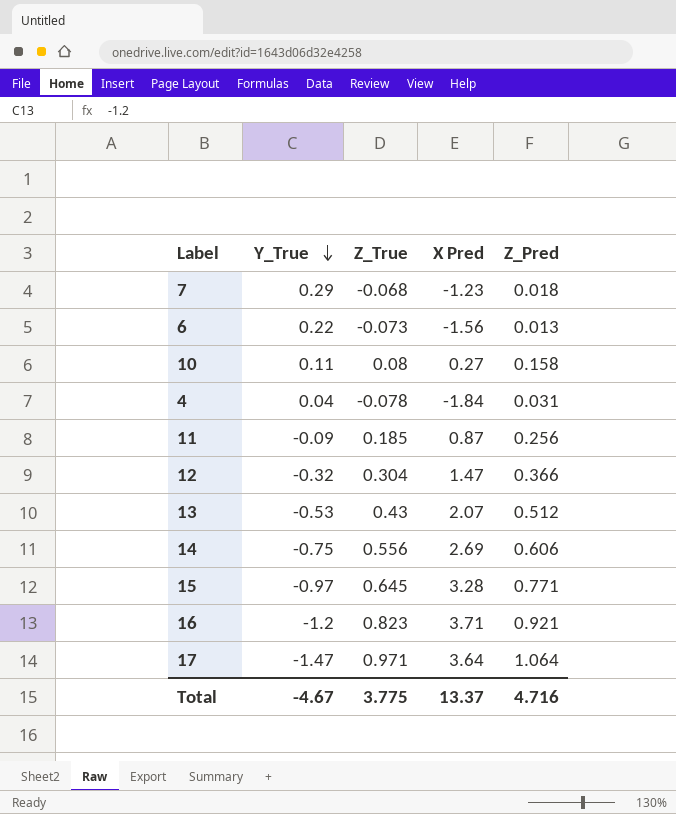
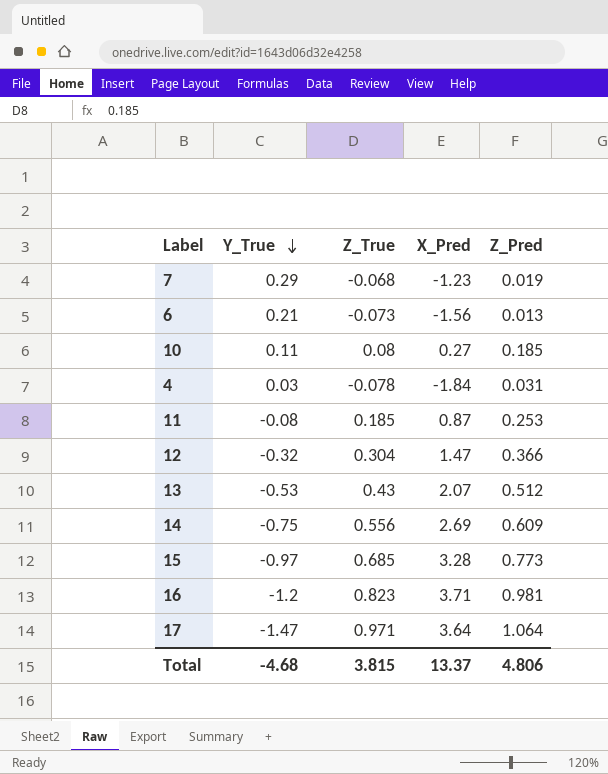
column name: X Pred -> X_Pred
7 | Z_Pred: 0.018 -> 0.019
6 | Y_True: 0.22 -> 0.21
10 | Z_Pred: 0.158 -> 0.185
4 | Y_True: 0.04 -> 0.03
11 | Y_True: -0.09 -> -0.08
11 | Z_Pred: 0.256 -> 0.253
14 | Z_Pred: 0.606 -> 0.609
15 | Z_True: 0.645 -> 0.685
15 | Z_Pred: 0.771 -> 0.773
16 | Z_Pred: 0.921 -> 0.981
Total | Y_True: -4.67 -> -4.68
Total | Z_True: 3.775 -> 3.815
Total | Z_Pred: 4.716 -> 4.806

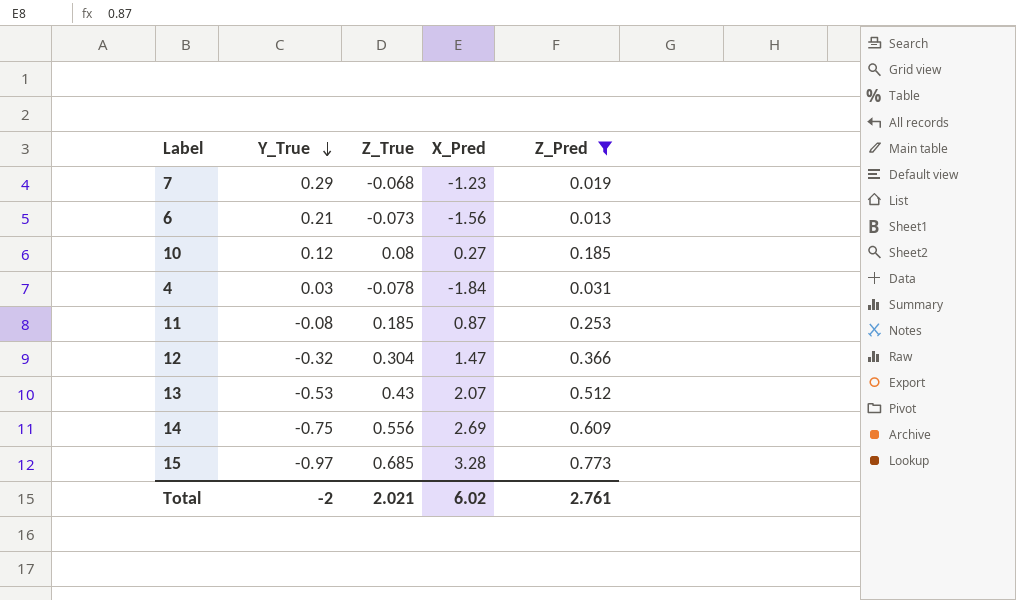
filter: none -> Z_Pred <= 0.773
10 | Y_True: 0.11 -> 0.12
Total | Y_True: -4.68 -> -2
Total | Z_True: 3.815 -> 2.021
Total | X_Pred: 13.37 -> 6.02
Total | Z_Pred: 4.806 -> 2.761

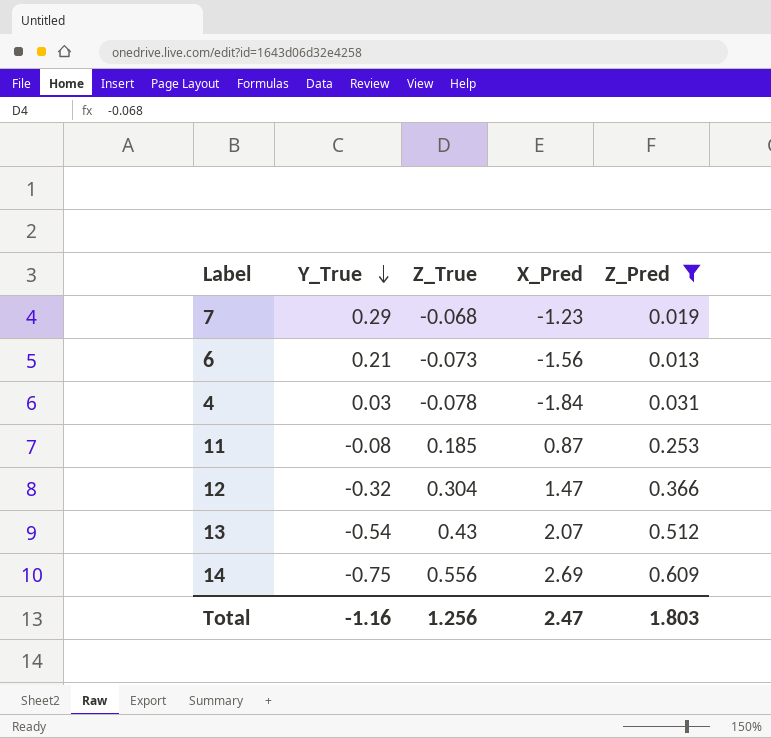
row 10: 0.12 | 0.08 | 0.27 | 0.185 -> none
row 15: -0.97 | 0.685 | 3.28 | 0.773 -> none
13 | Y_True: -0.53 -> -0.54
Total | Y_True: -2 -> -1.16
Total | Z_True: 2.021 -> 1.256
Total | X_Pred: 6.02 -> 2.47
Total | Z_Pred: 2.761 -> 1.803

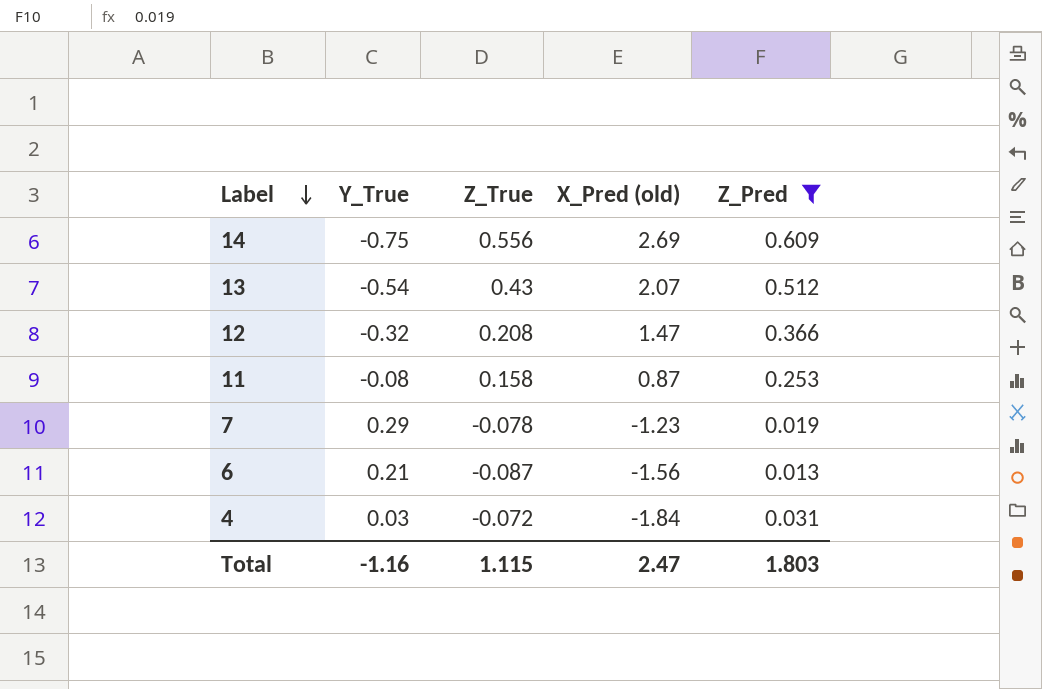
row order: Y_True descending -> Label descending
column name: X_Pred -> X_Pred (old)
12 | Z_True: 0.304 -> 0.208
11 | Z_True: 0.185 -> 0.158
7 | Z_True: -0.068 -> -0.078
6 | Z_True: -0.073 -> -0.087
4 | Z_True: -0.078 -> -0.072
Total | Z_True: 1.256 -> 1.115

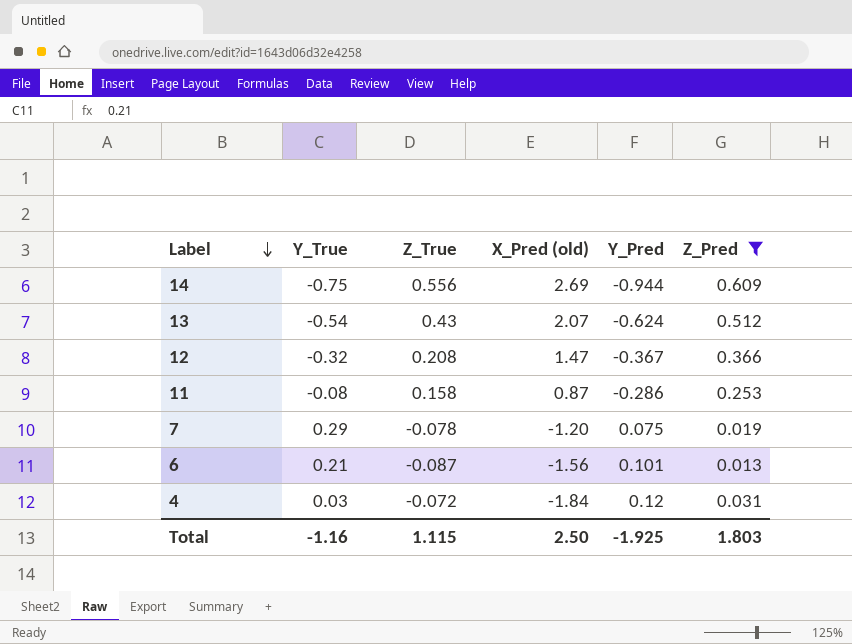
column Y_Pred | position: none -> 5
7 | X_Pred (old): -1.23 -> -1.20
Total | X_Pred (old): 2.47 -> 2.50

